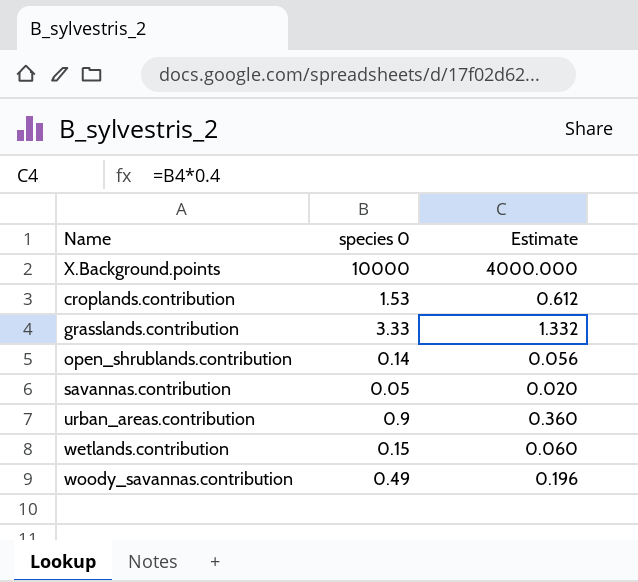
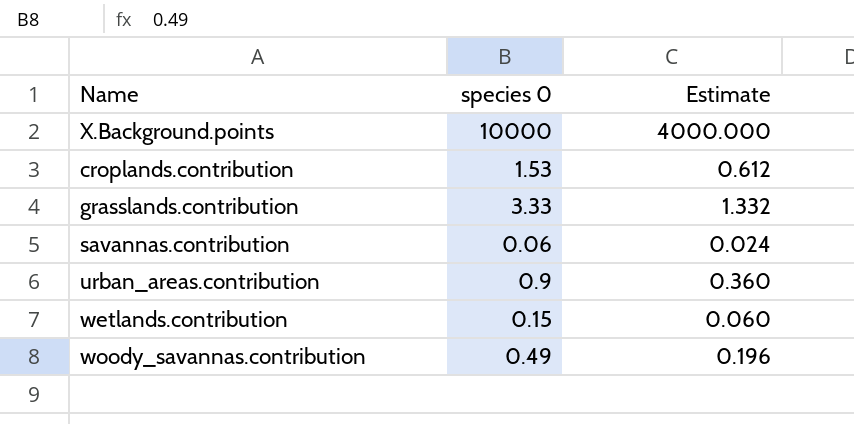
row open_shrublands.contribution: 0.14 | 0.056 -> none
savannas.contribution | species 0: 0.05 -> 0.06
savannas.contribution | Estimate: 0.020 -> 0.024

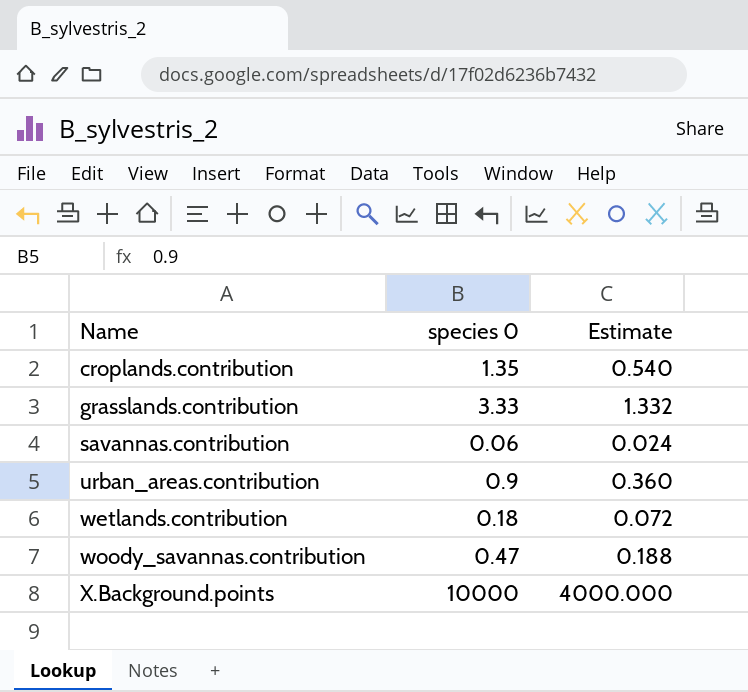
row order: none -> Name ascending
croplands.contribution | species 0: 1.53 -> 1.35
croplands.contribution | Estimate: 0.612 -> 0.540
wetlands.contribution | species 0: 0.15 -> 0.18
wetlands.contribution | Estimate: 0.060 -> 0.072
woody_savannas.contribution | species 0: 0.49 -> 0.47
woody_savannas.contribution | Estimate: 0.196 -> 0.188

